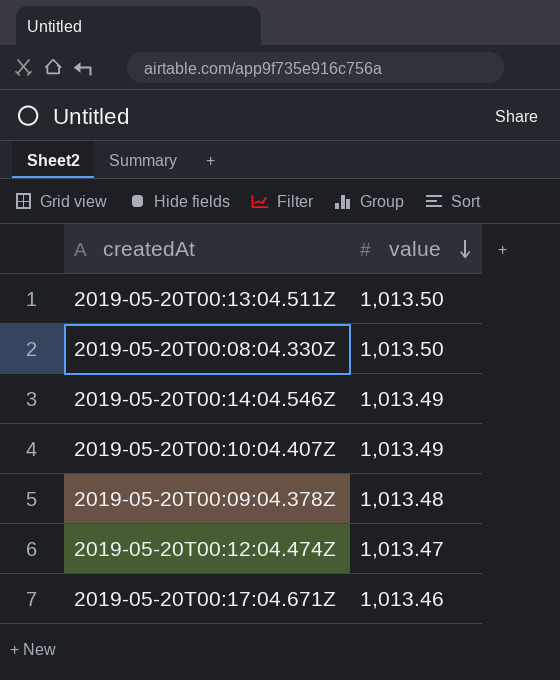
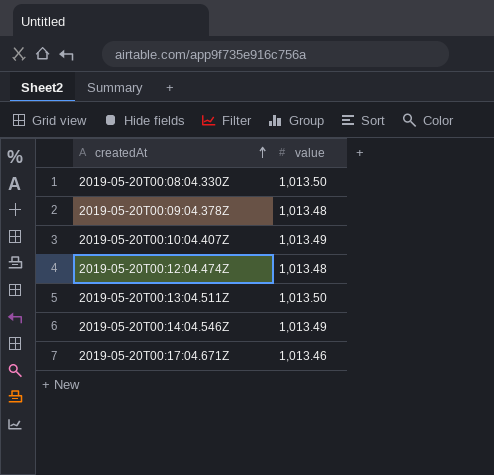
row order: value descending -> createdAt ascending
2019-05-20T00:12:04.474Z | value: 1,013.47 -> 1,013.48

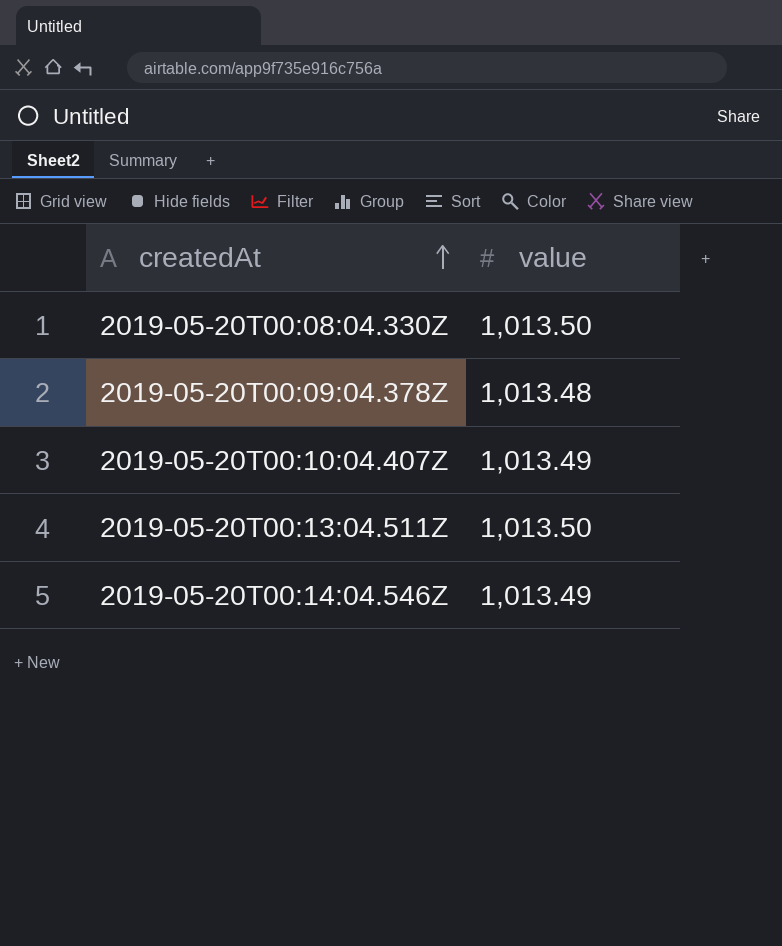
row 2019-05-20T00:12:04.474Z: 1,013.48 -> none
row 2019-05-20T00:17:04.671Z: 1,013.46 -> none

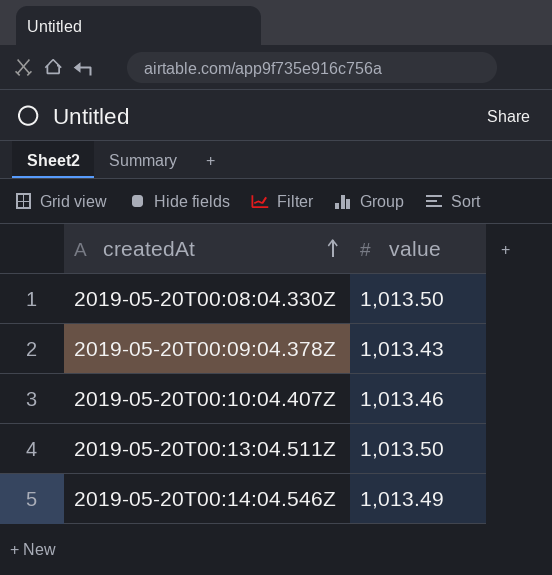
2019-05-20T00:09:04.378Z | value: 1,013.48 -> 1,013.43
2019-05-20T00:10:04.407Z | value: 1,013.49 -> 1,013.46

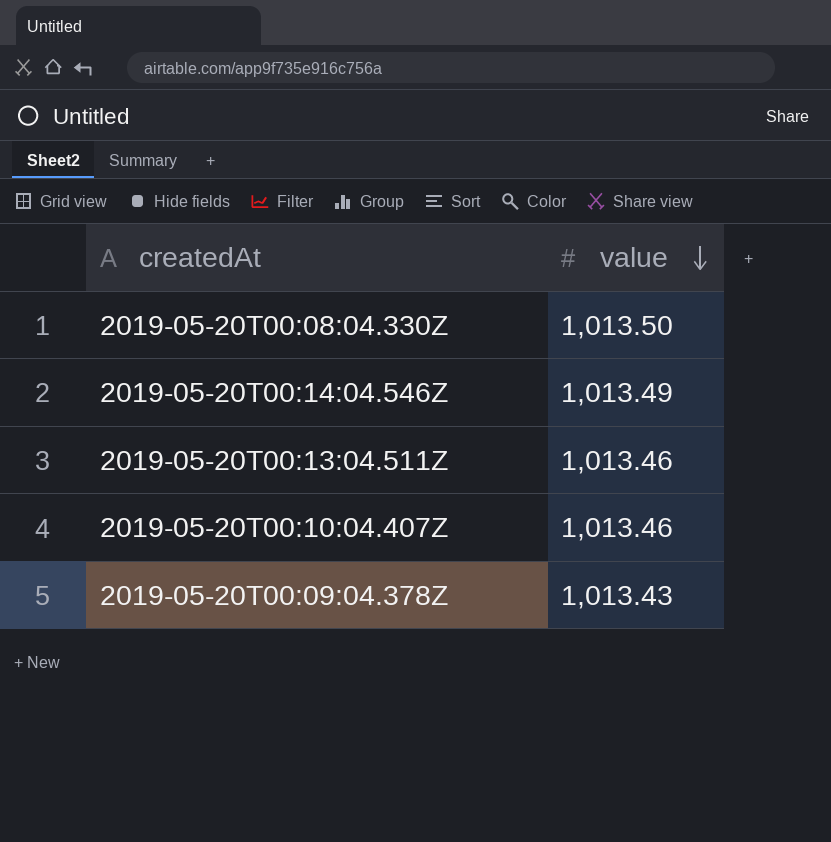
row order: createdAt ascending -> value descending
2019-05-20T00:13:04.511Z | value: 1,013.50 -> 1,013.46

